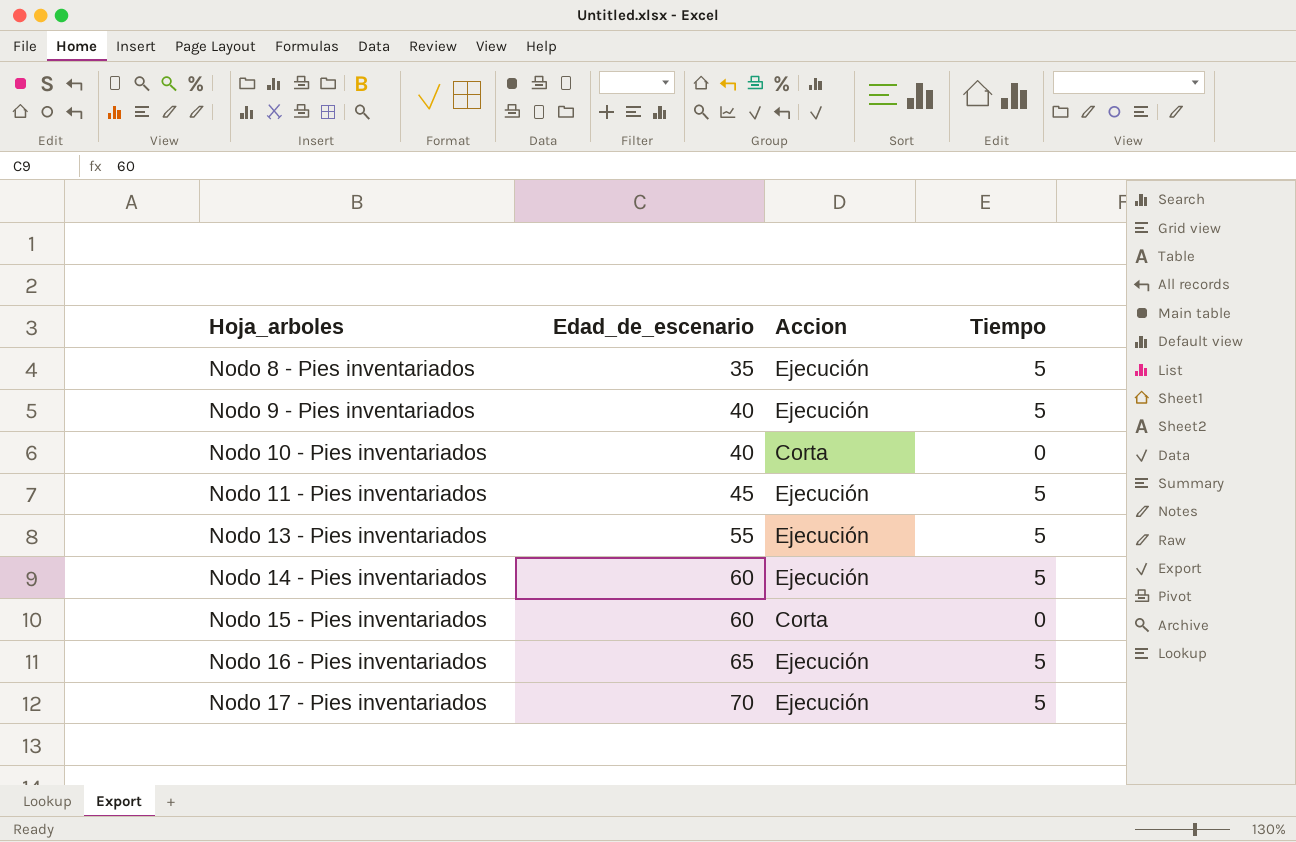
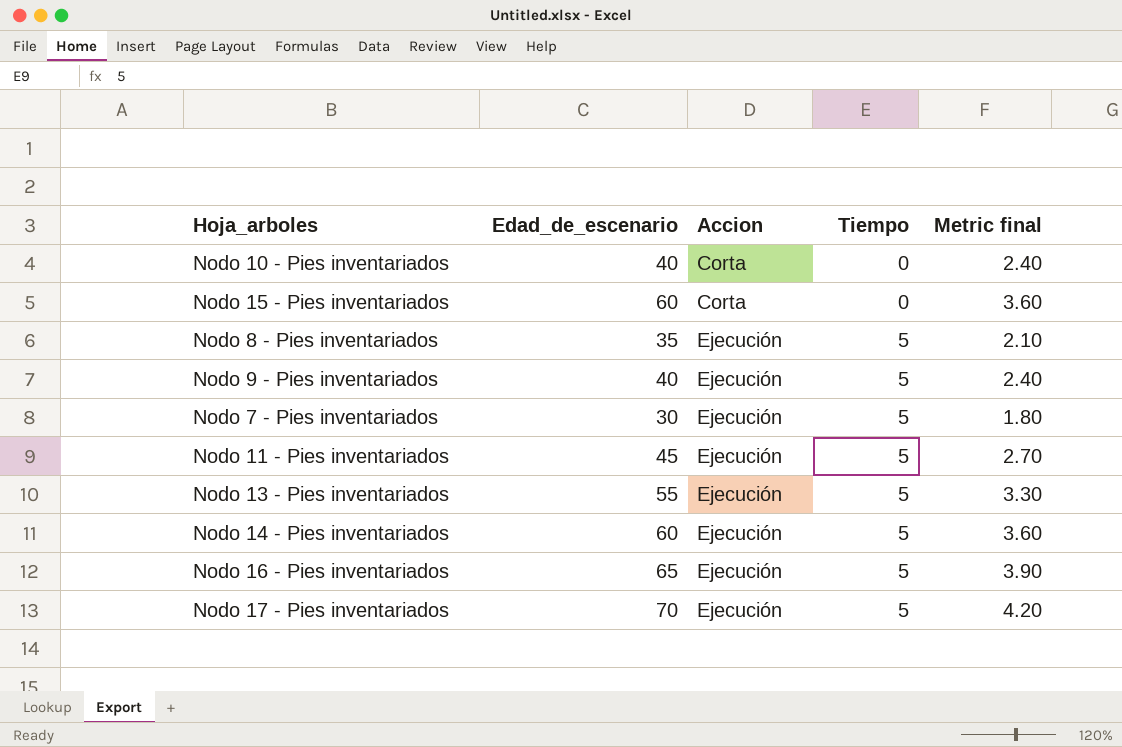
row order: Hoja_arboles ascending -> Accion ascending
column Metric final | formula: none -> [Edad_de_escenario] * 0.06
row Nodo 7 - Pies inventariados: none -> 30 | Ejecución | 5 | 1.80

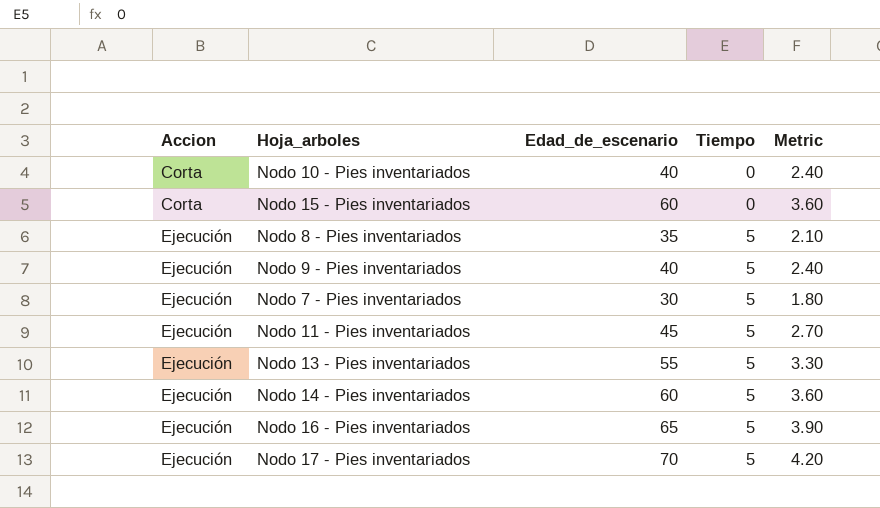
column Accion | position: 3 -> 1
column name: Metric final -> Metric

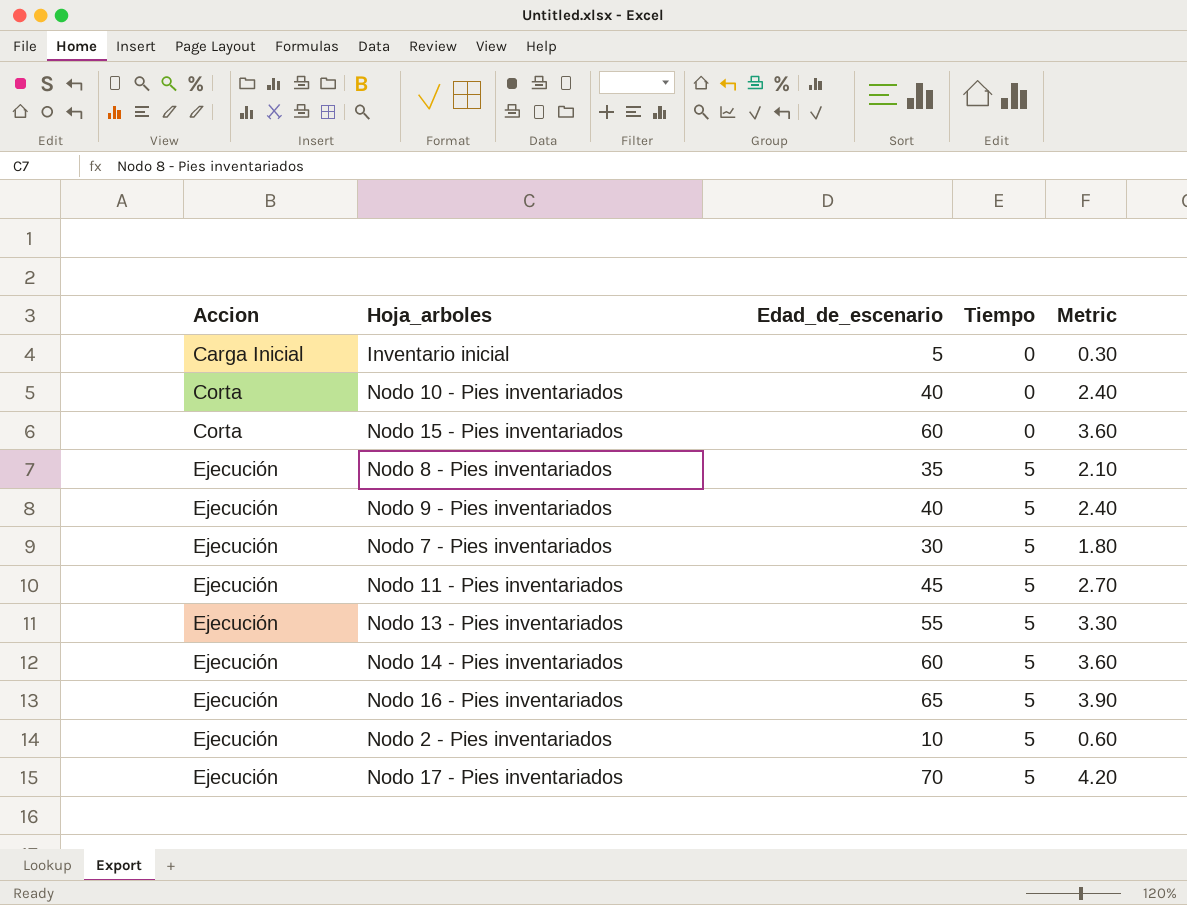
row Inventario inicial: none -> Carga Inicial | 5 | 0 | 0.30
row Nodo 2 - Pies inventariados: none -> Ejecución | 10 | 5 | 0.60

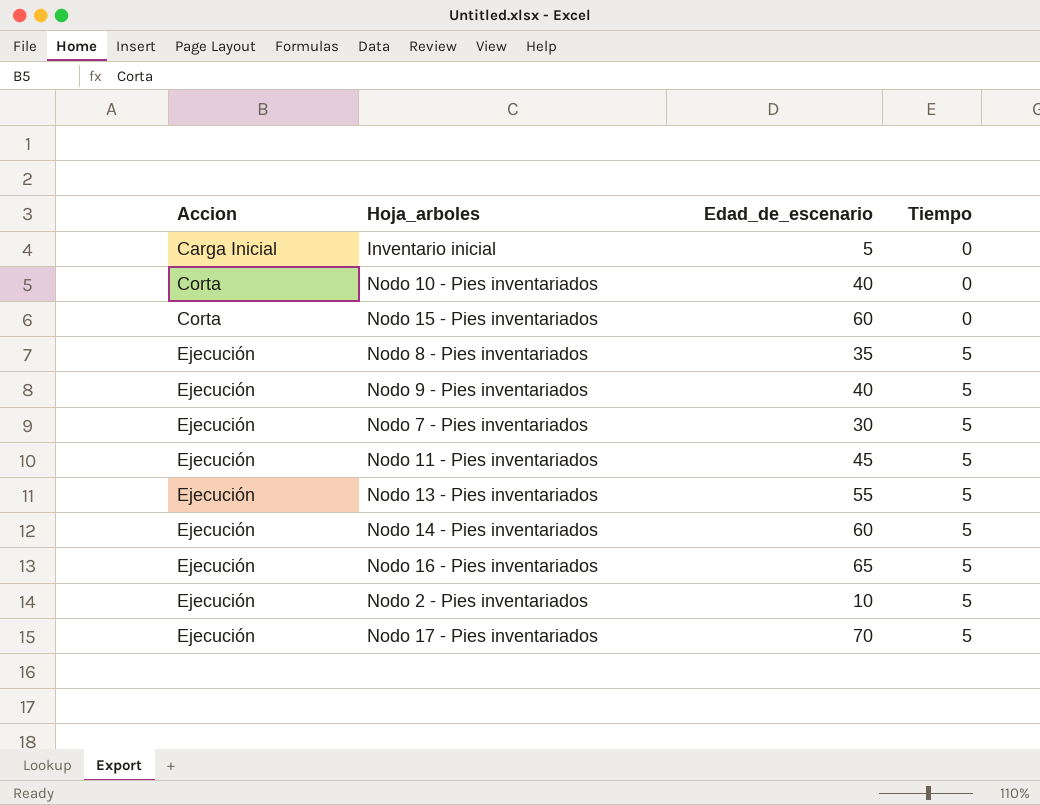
column Metric | formula: [Edad_de_escenario] * 0.06 -> none

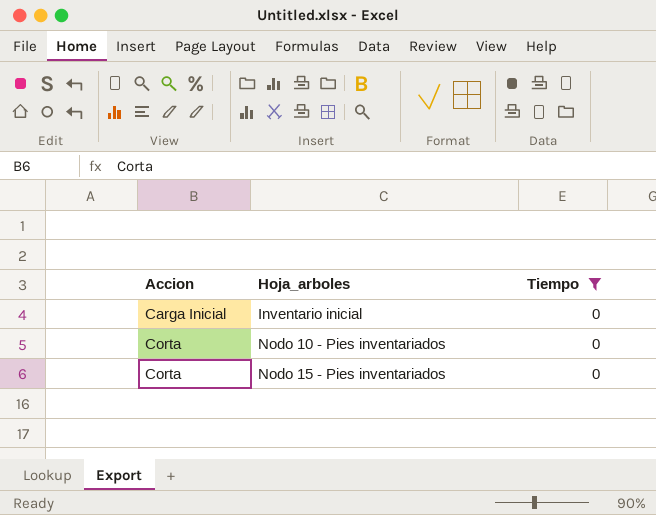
filter: none -> Tiempo = 0
column Edad_de_escenario | position: 3 -> none

